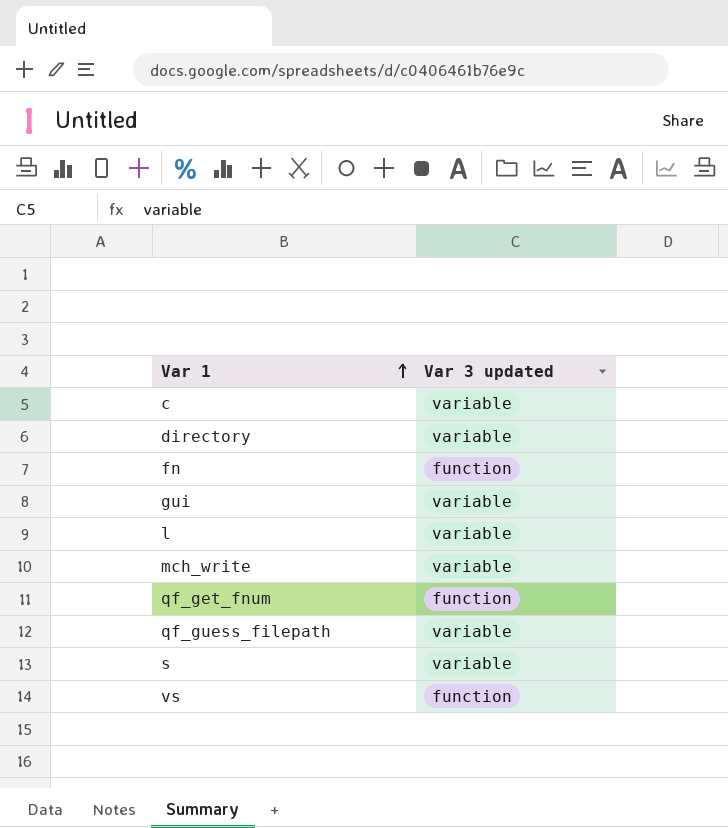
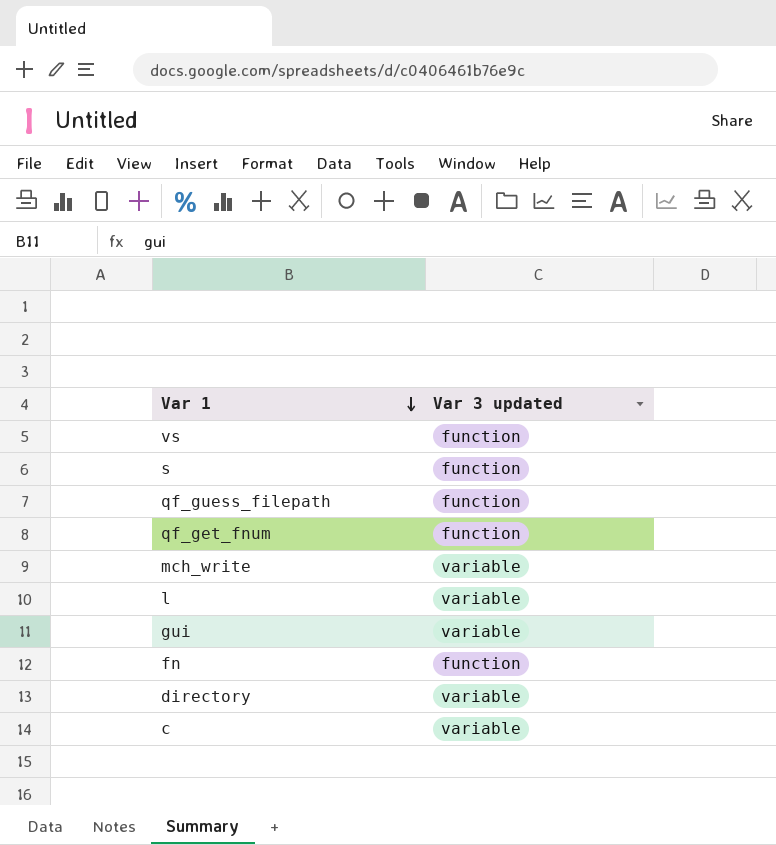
row order: Var 1 ascending -> Var 1 descending
s | Var 3 updated: variable -> function
qf_guess_filepath | Var 3 updated: variable -> function

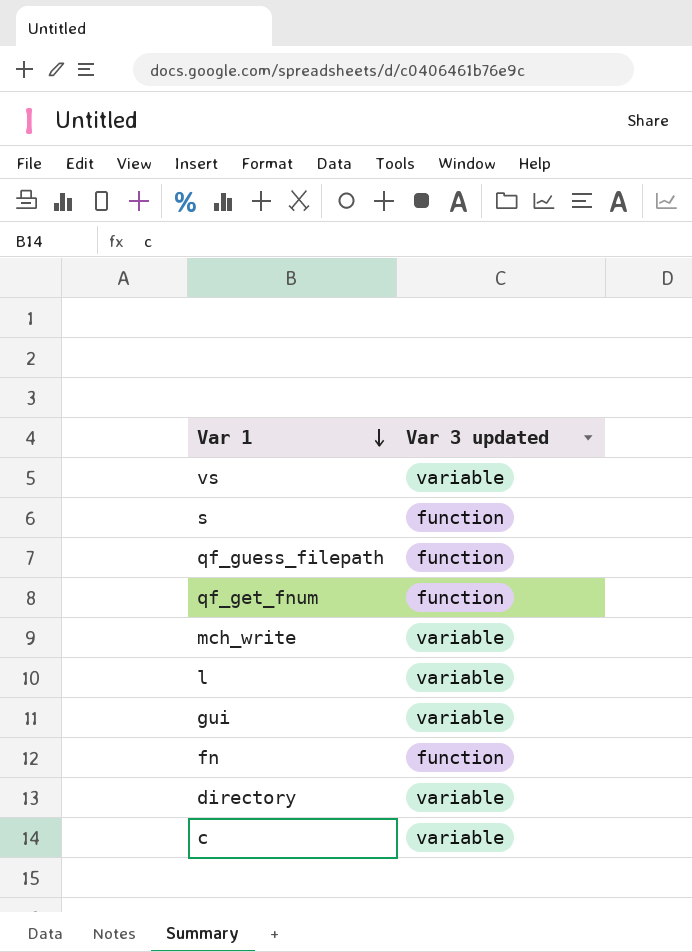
vs | Var 3 updated: function -> variable

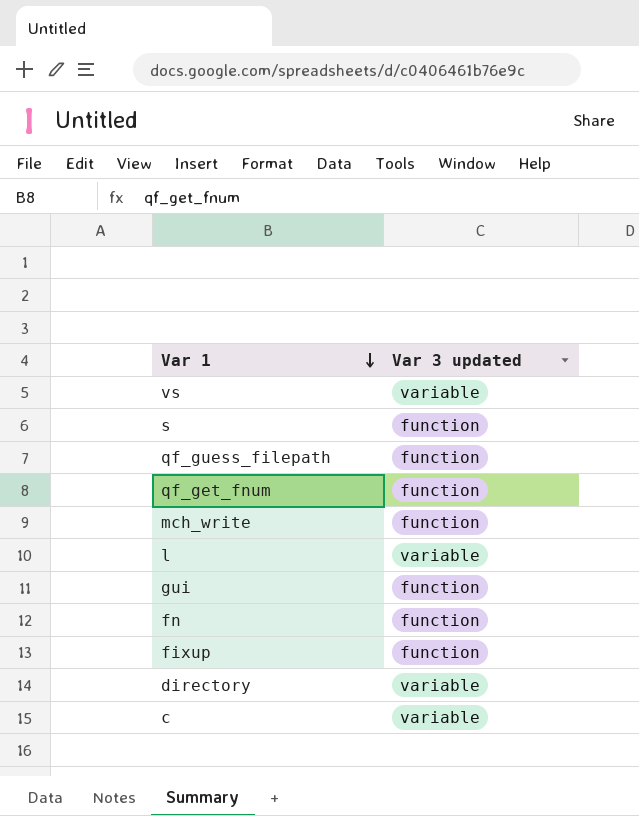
mch_write | Var 3 updated: variable -> function
gui | Var 3 updated: variable -> function
row fixup: none -> function

